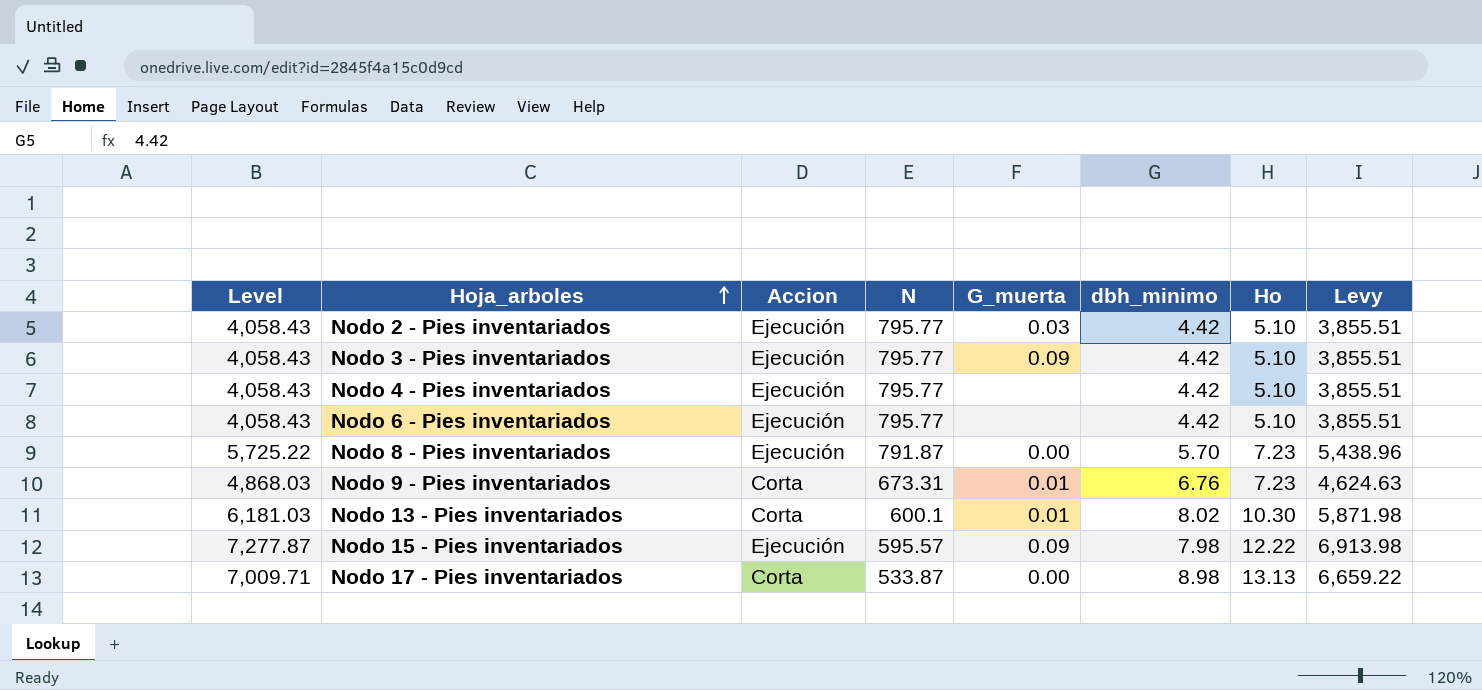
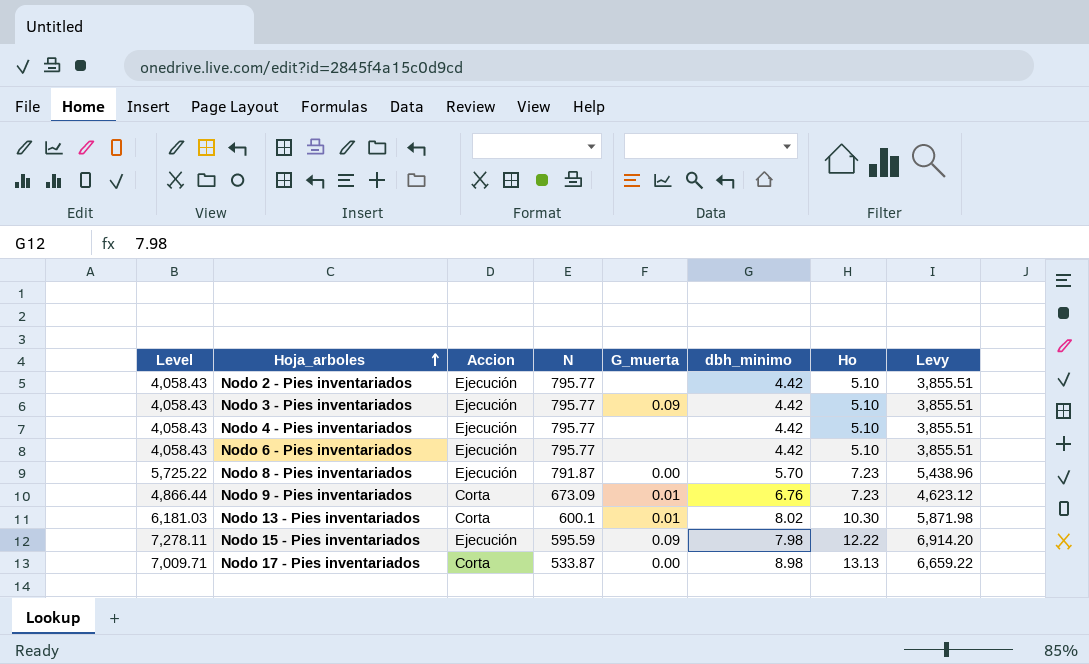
Nodo 2 - Pies inventariados | G_muerta: 0.03 -> none
Nodo 9 - Pies inventariados | Level: 4,868.03 -> 4,866.44
Nodo 9 - Pies inventariados | N: 673.31 -> 673.09
Nodo 9 - Pies inventariados | Levy: 4,624.63 -> 4,623.12
Nodo 15 - Pies inventariados | Level: 7,277.87 -> 7,278.11
Nodo 15 - Pies inventariados | N: 595.57 -> 595.59
Nodo 15 - Pies inventariados | Levy: 6,913.98 -> 6,914.20

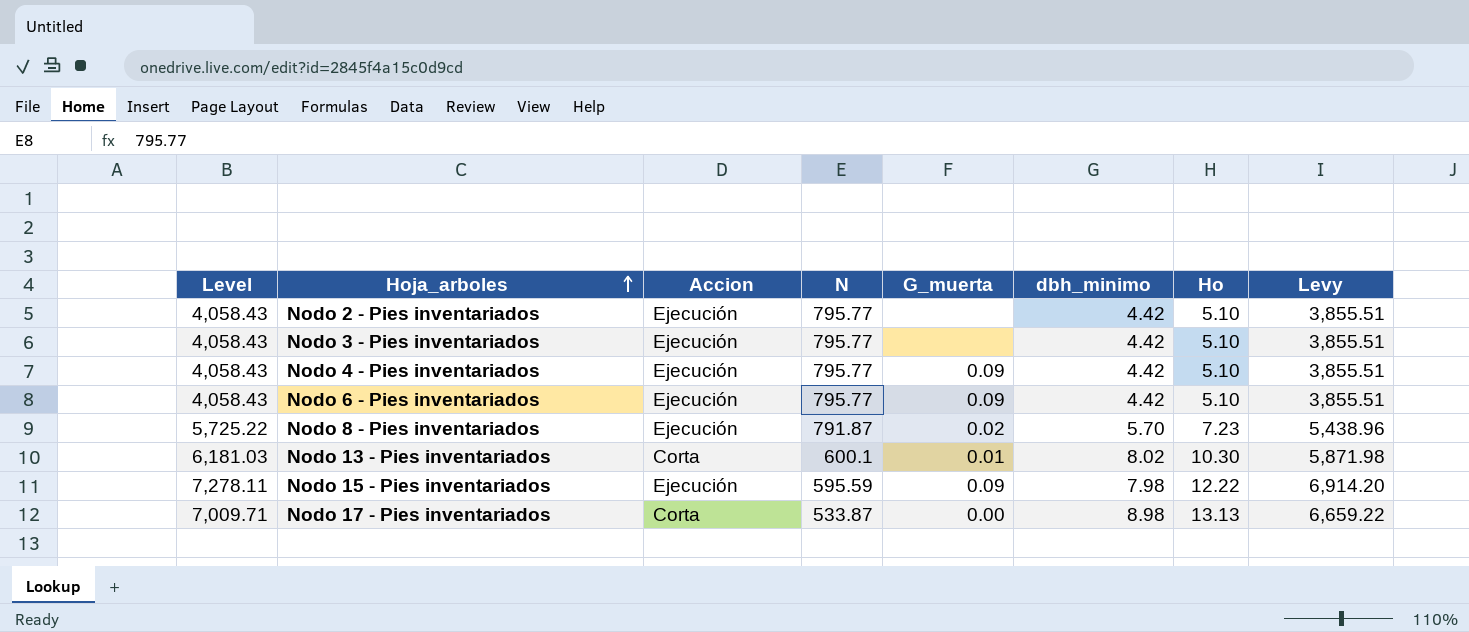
row Nodo 9 - Pies inventariados: 4,866.44 | Corta | 673.09 | 0.01 | 6.76 | 7.23 | 4,623.12 -> none
Nodo 3 - Pies inventariados | G_muerta: 0.09 -> none
Nodo 4 - Pies inventariados | G_muerta: none -> 0.09
Nodo 6 - Pies inventariados | G_muerta: none -> 0.09
Nodo 8 - Pies inventariados | G_muerta: 0.00 -> 0.02

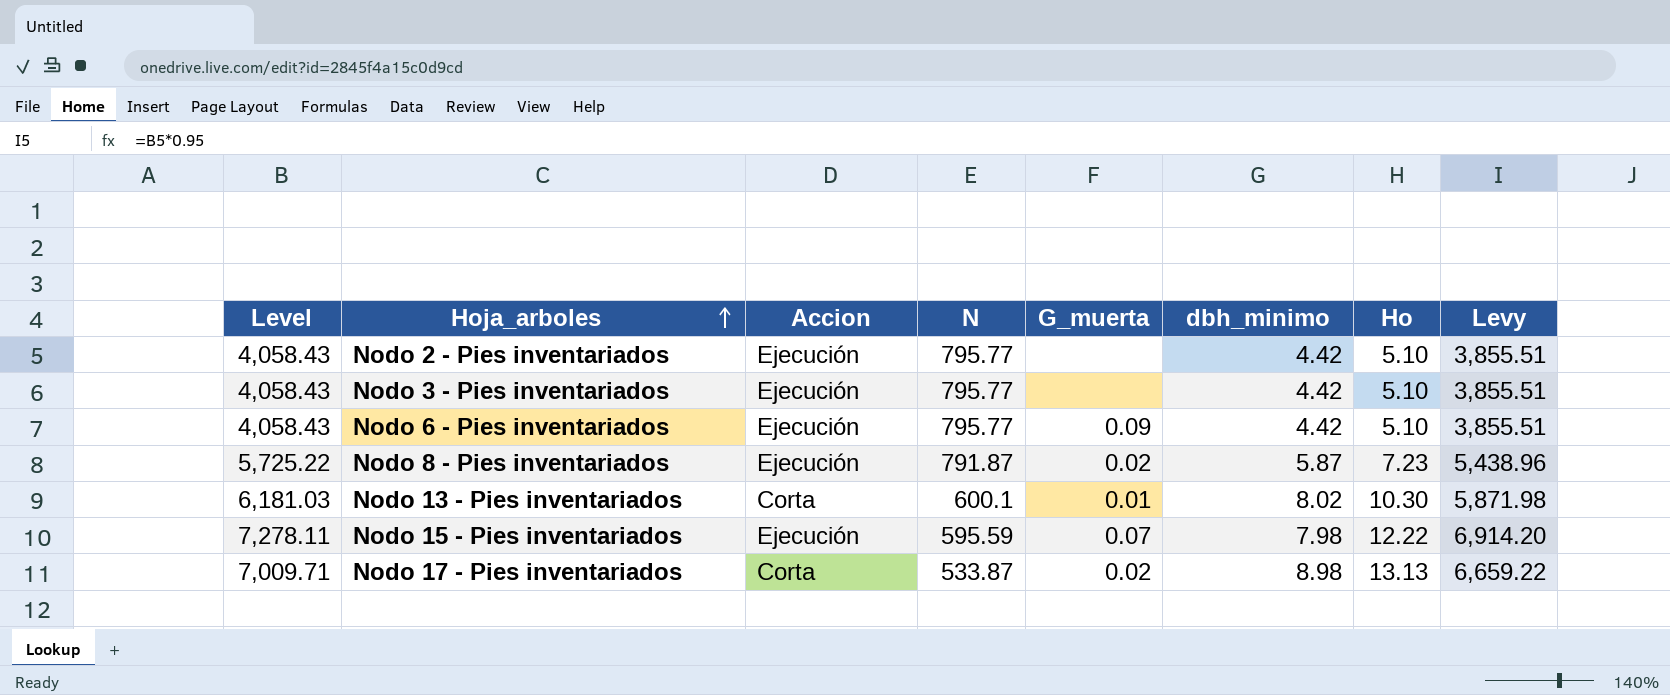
row Nodo 4 - Pies inventariados: 4,058.43 | Ejecución | 795.77 | 0.09 | 4.42 | 5.10 | 3,855.51 -> none
Nodo 8 - Pies inventariados | dbh_minimo: 5.70 -> 5.87
Nodo 15 - Pies inventariados | G_muerta: 0.09 -> 0.07
Nodo 17 - Pies inventariados | G_muerta: 0.00 -> 0.02

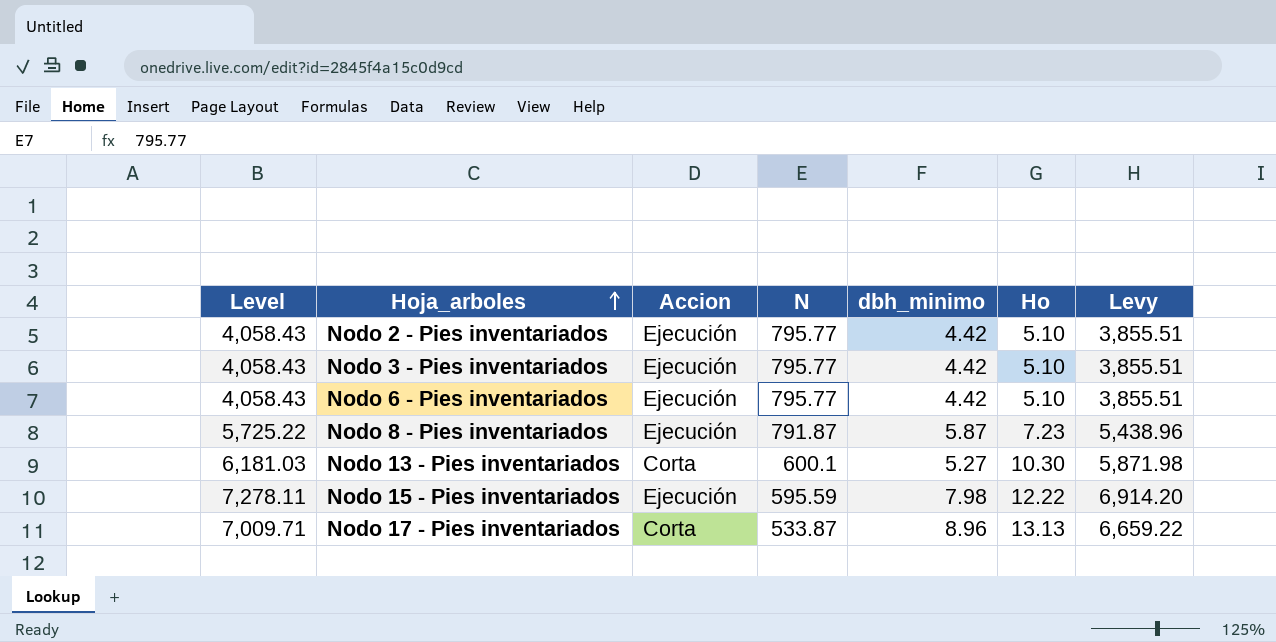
column G_muerta | position: 5 -> none
Nodo 13 - Pies inventariados | dbh_minimo: 8.02 -> 5.27
Nodo 17 - Pies inventariados | dbh_minimo: 8.98 -> 8.96

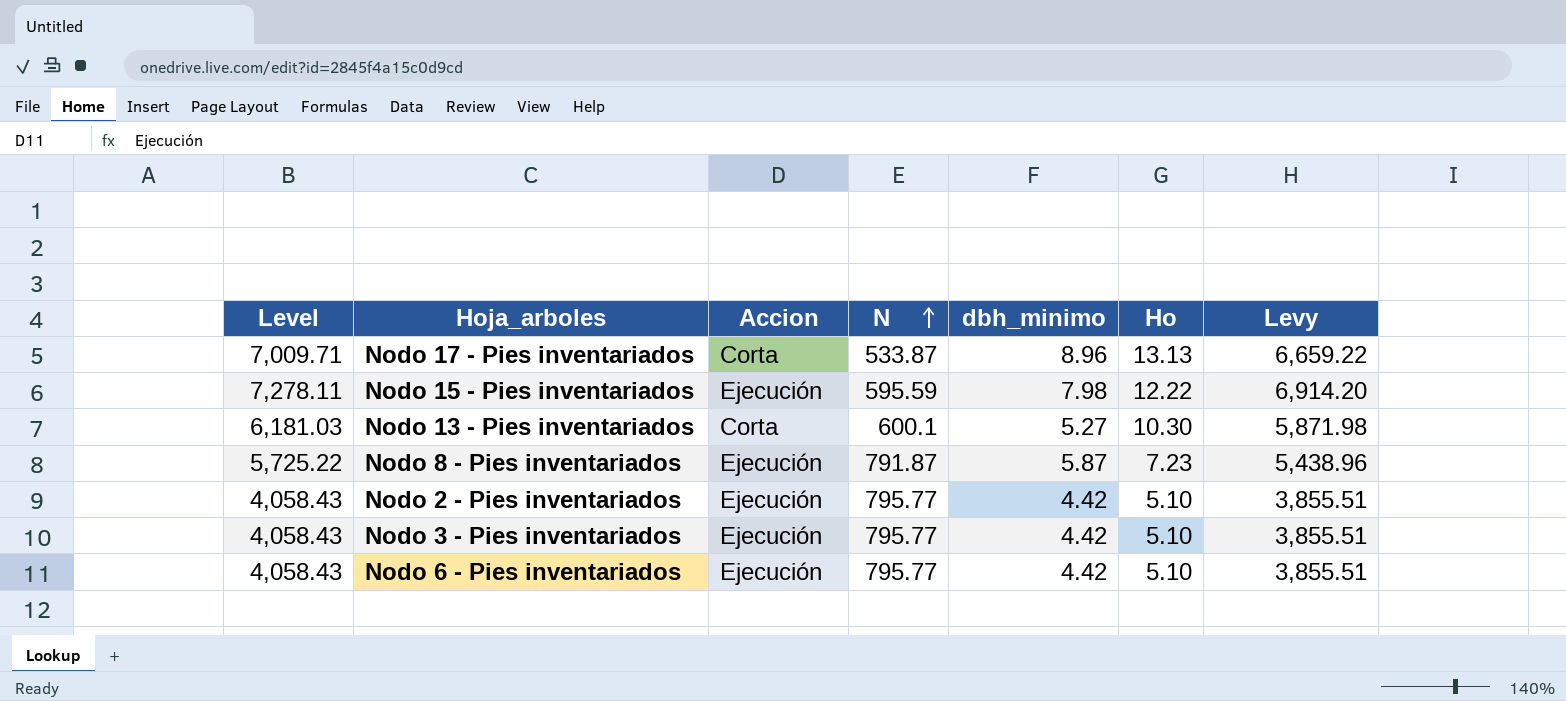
row order: Hoja_arboles ascending -> N ascending

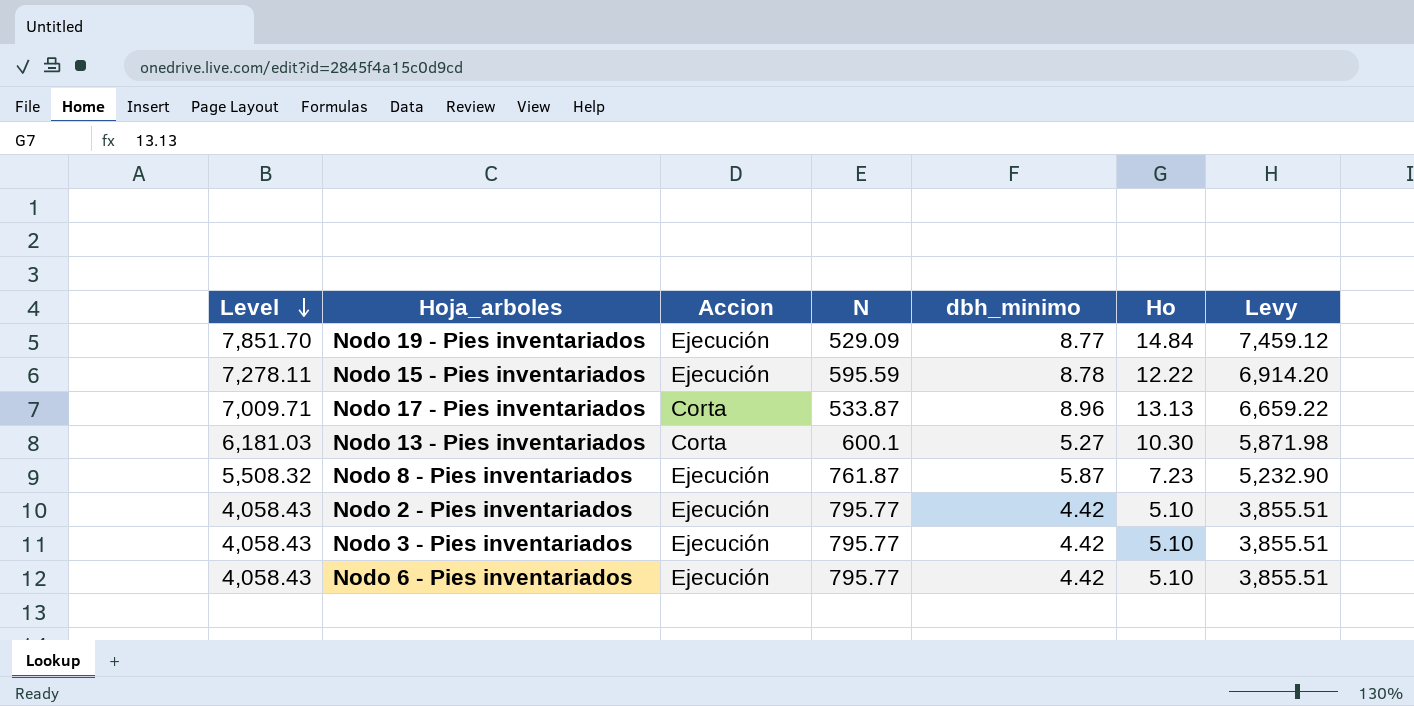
row order: N ascending -> Level descending
row Nodo 19 - Pies inventariados: none -> 7,851.70 | Ejecución | 529.09 | 8.77 | 14.84 | 7,459.12
Nodo 15 - Pies inventariados | dbh_minimo: 7.98 -> 8.78
Nodo 8 - Pies inventariados | Level: 5,725.22 -> 5,508.32
Nodo 8 - Pies inventariados | N: 791.87 -> 761.87
Nodo 8 - Pies inventariados | Levy: 5,438.96 -> 5,232.90

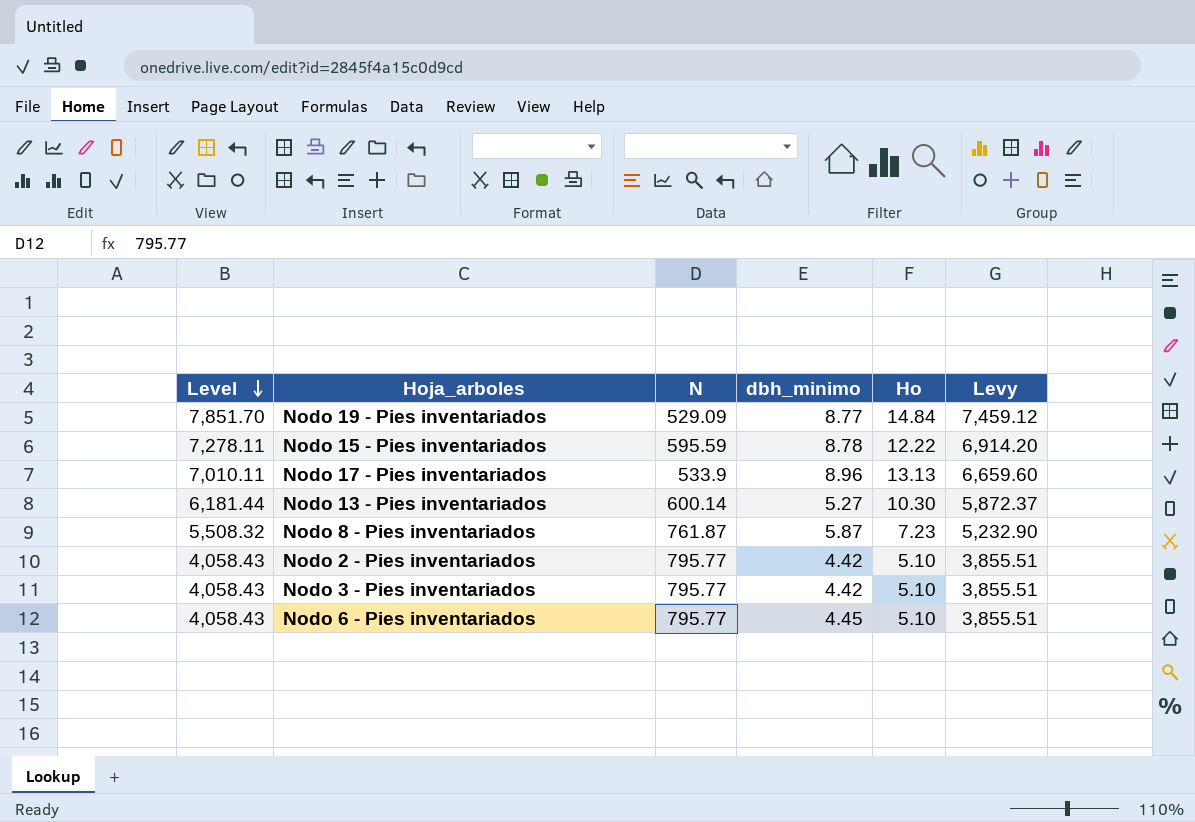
column Accion | position: 3 -> none
Nodo 17 - Pies inventariados | Level: 7,009.71 -> 7,010.11
Nodo 17 - Pies inventariados | N: 533.87 -> 533.9
Nodo 17 - Pies inventariados | Levy: 6,659.22 -> 6,659.60
Nodo 13 - Pies inventariados | Level: 6,181.03 -> 6,181.44
Nodo 13 - Pies inventariados | N: 600.1 -> 600.14
Nodo 13 - Pies inventariados | Levy: 5,871.98 -> 5,872.37
Nodo 6 - Pies inventariados | dbh_minimo: 4.42 -> 4.45

